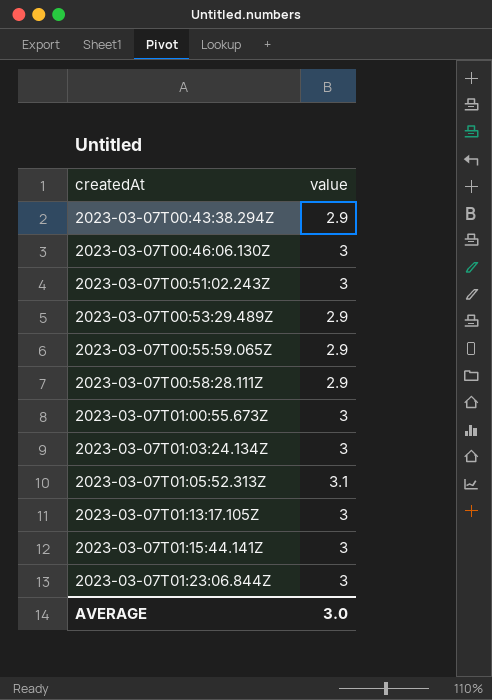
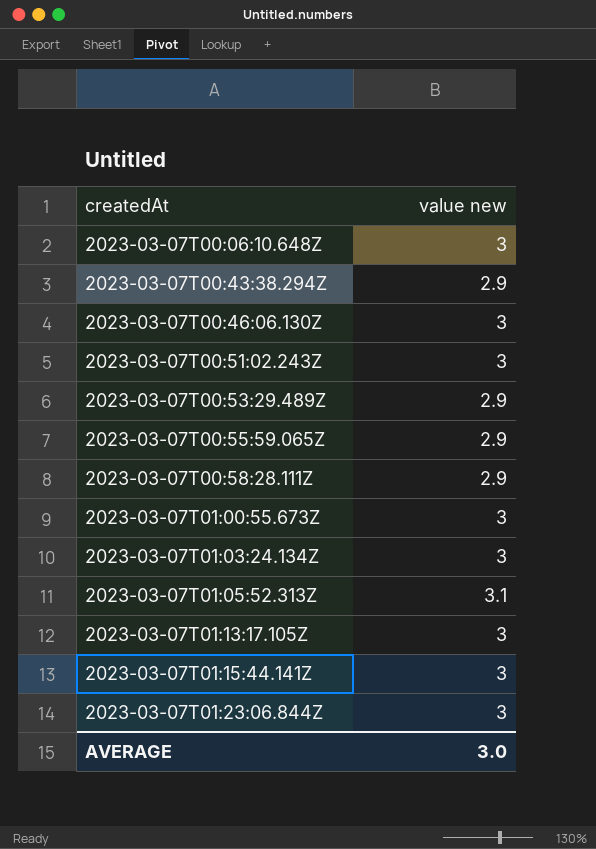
column name: value -> value new
row 2023-03-07T00:06:10.648Z: none -> 3

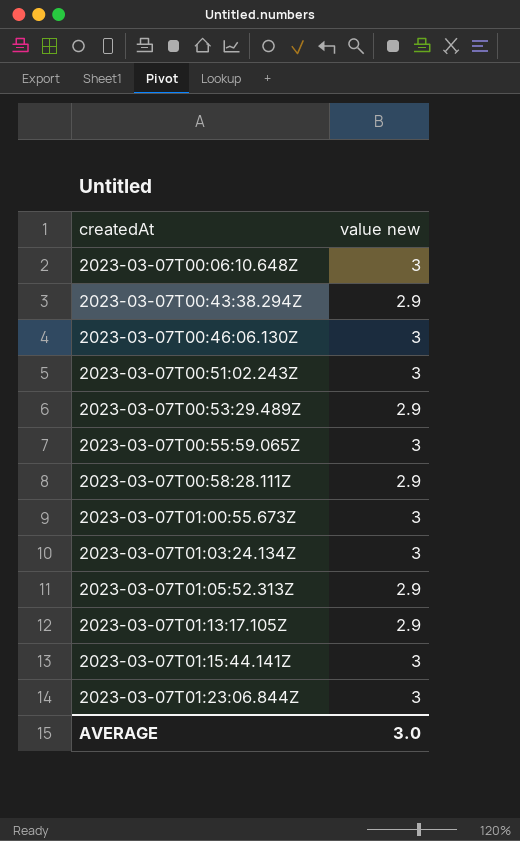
2023-03-07T00:55:59.065Z | value new: 2.9 -> 3
2023-03-07T01:05:52.313Z | value new: 3.1 -> 2.9
2023-03-07T01:13:17.105Z | value new: 3 -> 2.9

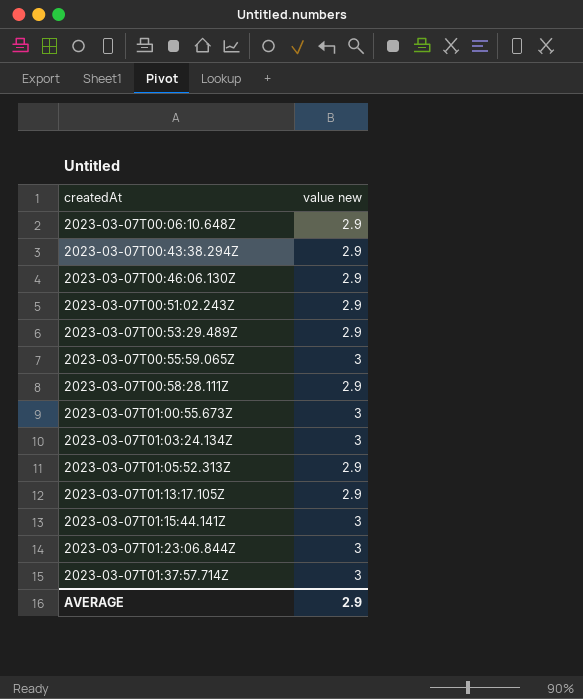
2023-03-07T00:06:10.648Z | value new: 3 -> 2.9
2023-03-07T00:46:06.130Z | value new: 3 -> 2.9
2023-03-07T00:51:02.243Z | value new: 3 -> 2.9
row 2023-03-07T01:37:57.714Z: none -> 3
AVERAGE | value new: 3.0 -> 2.9

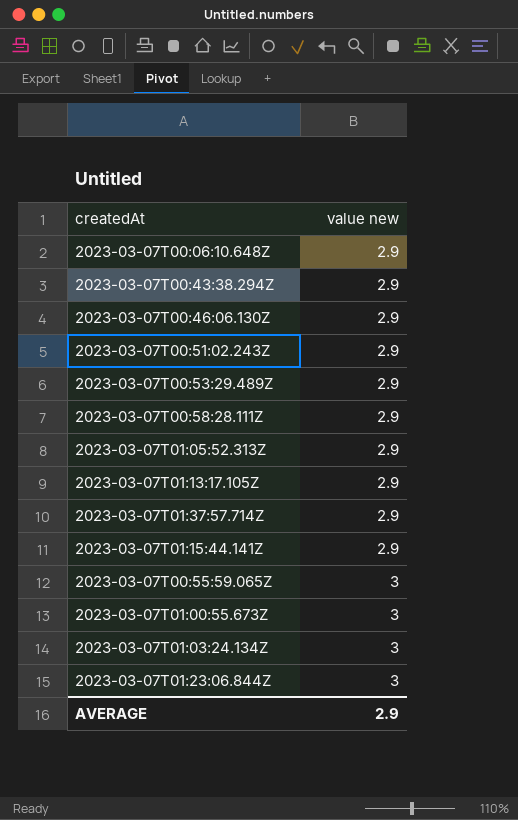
row order: createdAt ascending -> value new ascending
2023-03-07T01:37:57.714Z | value new: 3 -> 2.9
2023-03-07T01:15:44.141Z | value new: 3 -> 2.9

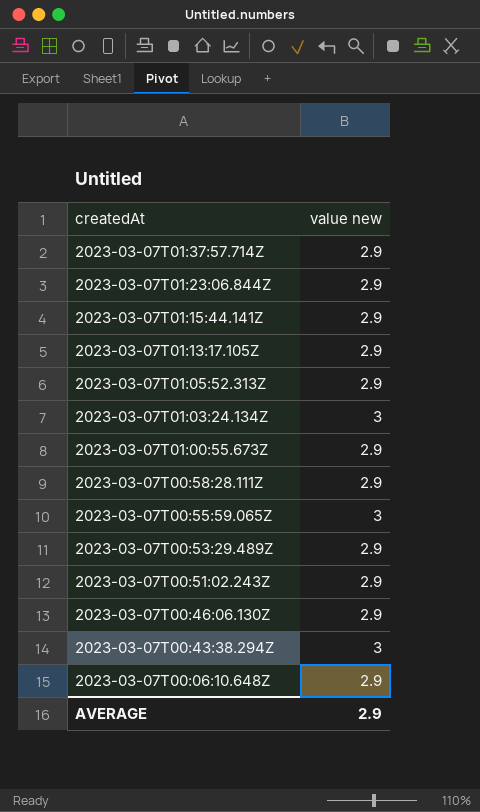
row order: value new ascending -> createdAt descending
2023-03-07T01:23:06.844Z | value new: 3 -> 2.9
2023-03-07T01:00:55.673Z | value new: 3 -> 2.9
2023-03-07T00:43:38.294Z | value new: 2.9 -> 3

